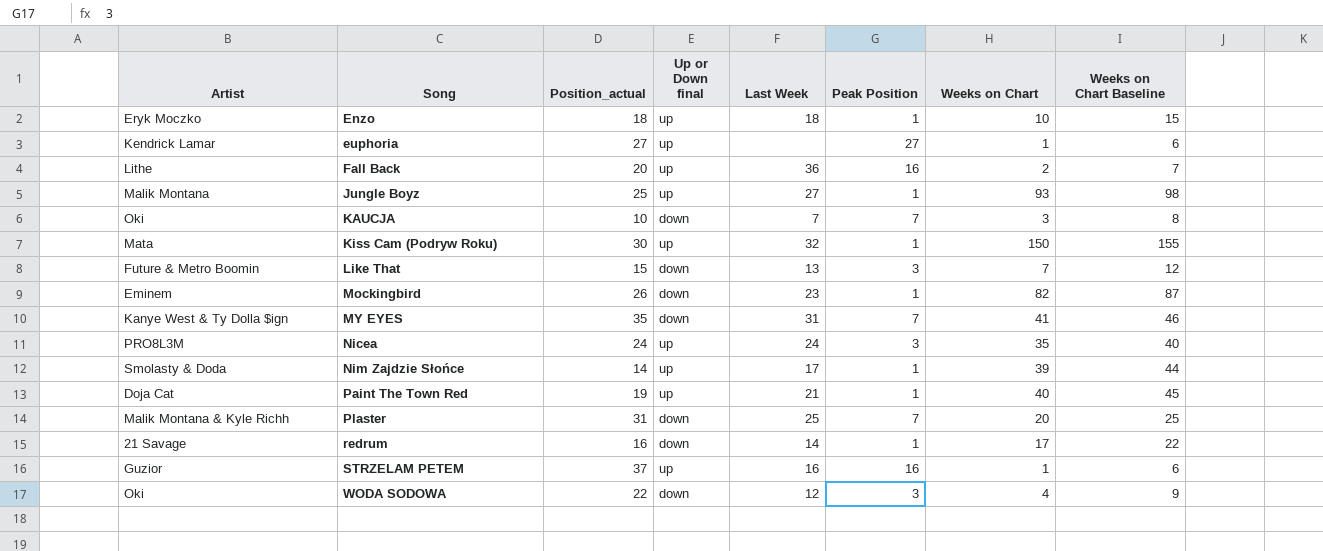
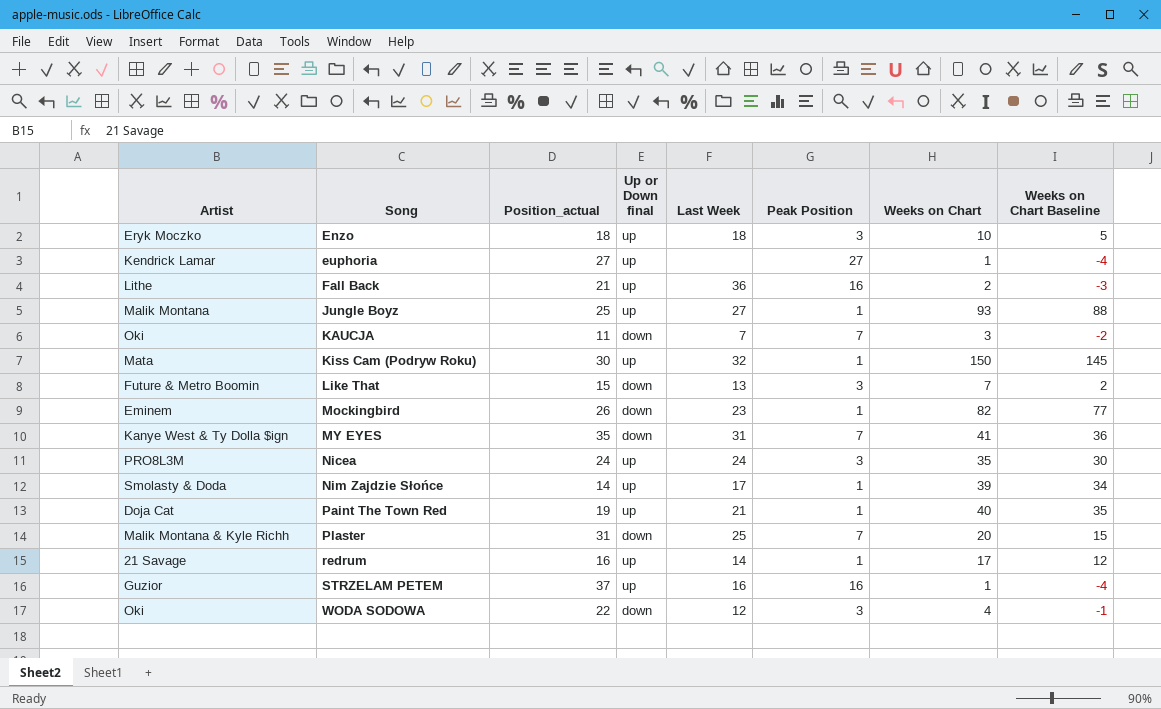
column Weeks on Chart Baseline | formula: [Weeks on Chart] + 5 -> [Weeks on Chart] - 5
Enzo | Peak Position: 1 -> 3
Fall Back | Position_actual: 20 -> 21
KAUCJA | Position_actual: 10 -> 11
redrum | Up or Down final: down -> up

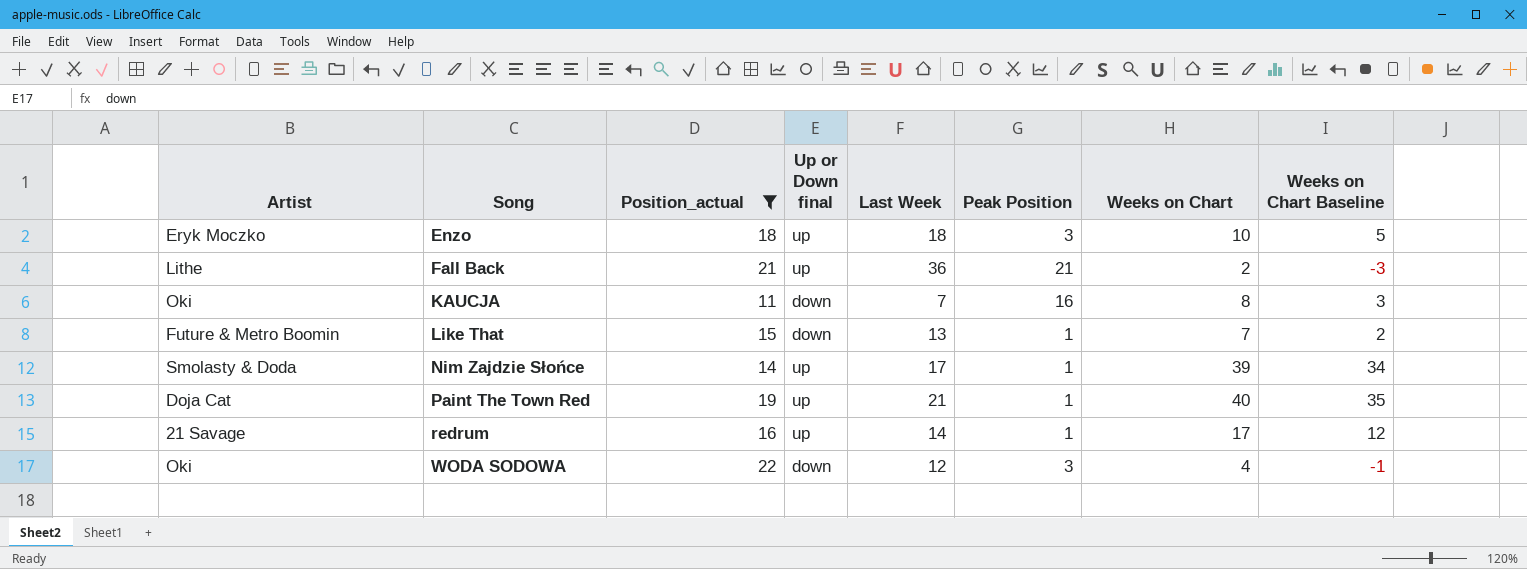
filter: none -> Position_actual <= 22
Fall Back | Peak Position: 16 -> 21
KAUCJA | Peak Position: 7 -> 16
KAUCJA | Weeks on Chart: 3 -> 8
KAUCJA | Weeks on Chart Baseline: -2 -> 3
Like That | Peak Position: 3 -> 1

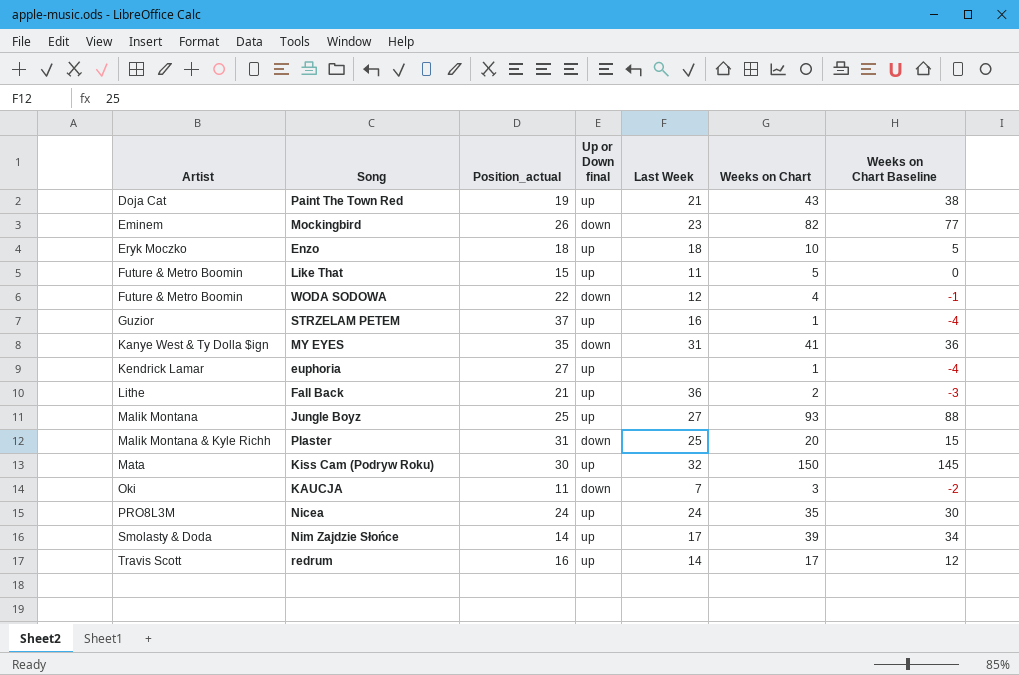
filter: Position_actual <= 22 -> none
row order: Song ascending -> Artist ascending
column Peak Position | position: 6 -> none
Paint The Town Red | Weeks on Chart: 40 -> 43
Paint The Town Red | Weeks on Chart Baseline: 35 -> 38
Like That | Up or Down final: down -> up
Like That | Last Week: 13 -> 11
Like That | Weeks on Chart: 7 -> 5
Like That | Weeks on Chart Baseline: 2 -> 0
WODA SODOWA | Artist: Oki -> Future & Metro Boomin
KAUCJA | Weeks on Chart: 8 -> 3
KAUCJA | Weeks on Chart Baseline: 3 -> -2
redrum | Artist: 21 Savage -> Travis Scott

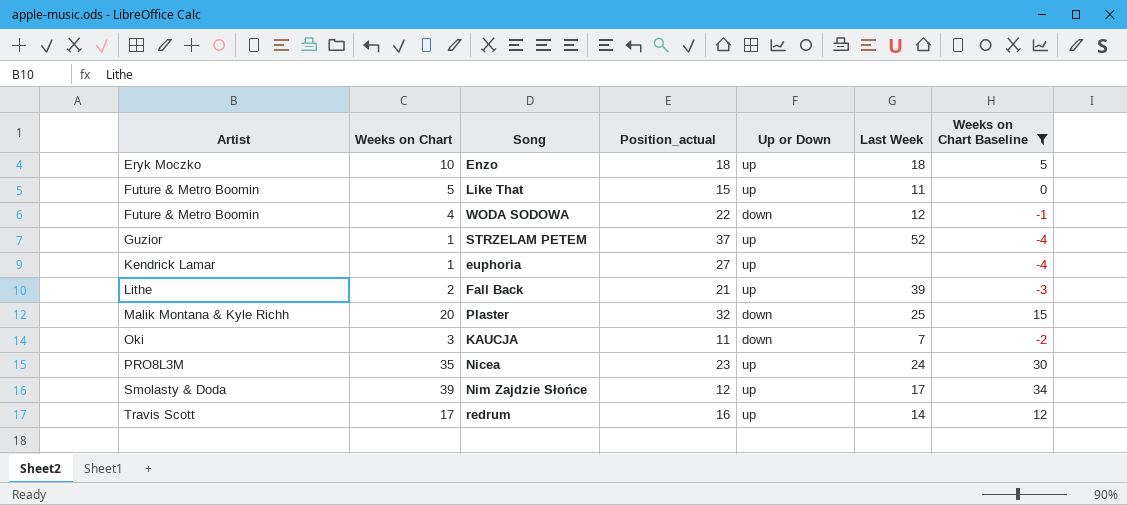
filter: none -> Weeks on Chart Baseline <= 34
column Weeks on Chart | position: 6 -> 2
column name: Up or Down final -> Up or Down
STRZELAM PETEM | Last Week: 16 -> 52
Fall Back | Last Week: 36 -> 39
Plaster | Position_actual: 31 -> 32
Nicea | Position_actual: 24 -> 23
Nim Zajdzie Słońce | Position_actual: 14 -> 12

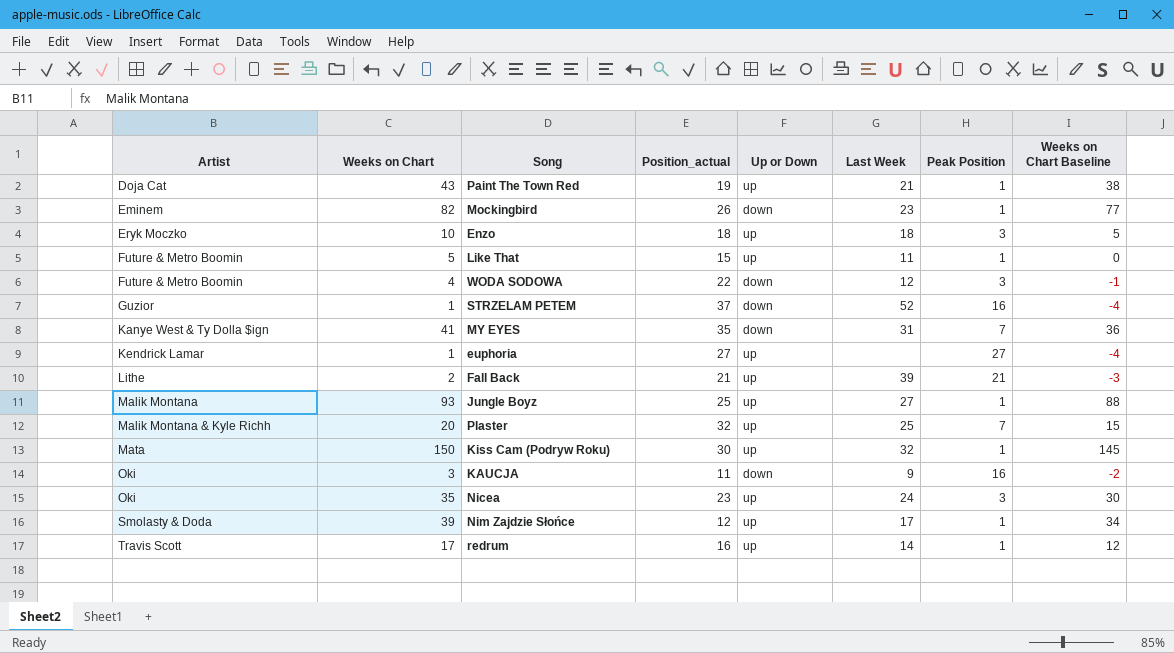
filter: Weeks on Chart Baseline <= 34 -> none
column Peak Position | position: none -> 7
STRZELAM PETEM | Up or Down: up -> down
Plaster | Up or Down: down -> up
KAUCJA | Last Week: 7 -> 9
Nicea | Artist: PRO8L3M -> Oki

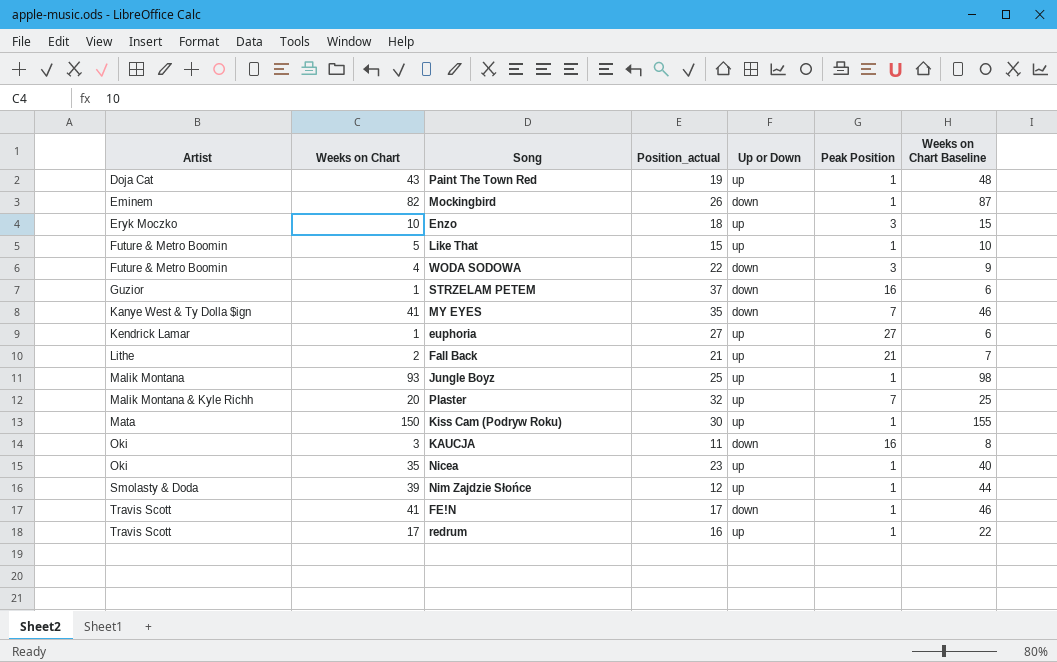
column Last Week | position: 6 -> none
column Weeks on Chart Baseline | formula: [Weeks on Chart] - 5 -> [Weeks on Chart] + 5
Nicea | Peak Position: 3 -> 1
row FE!N: none -> Travis Scott | 41 | 17 | down | 1 | 46

